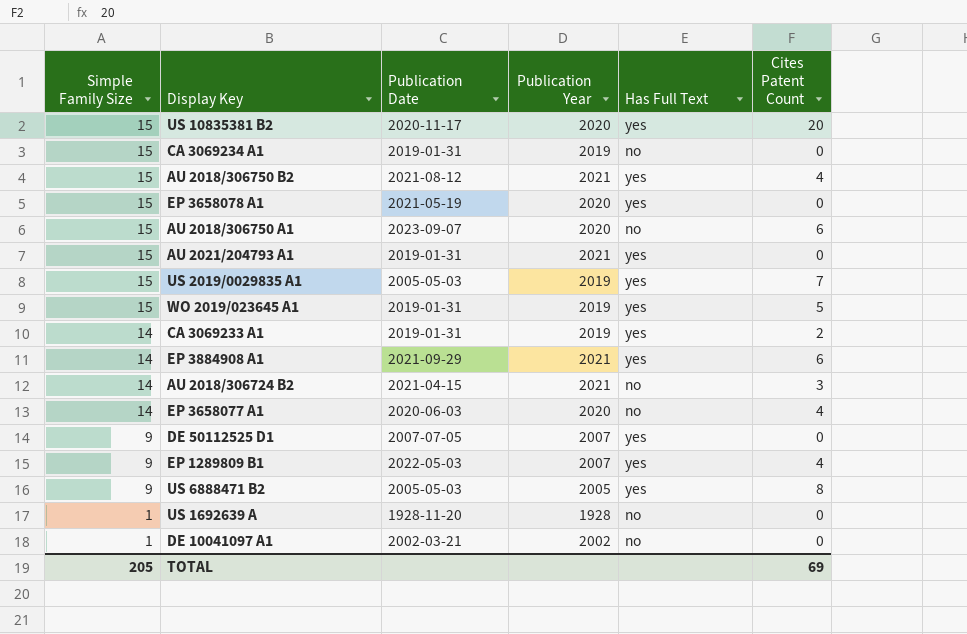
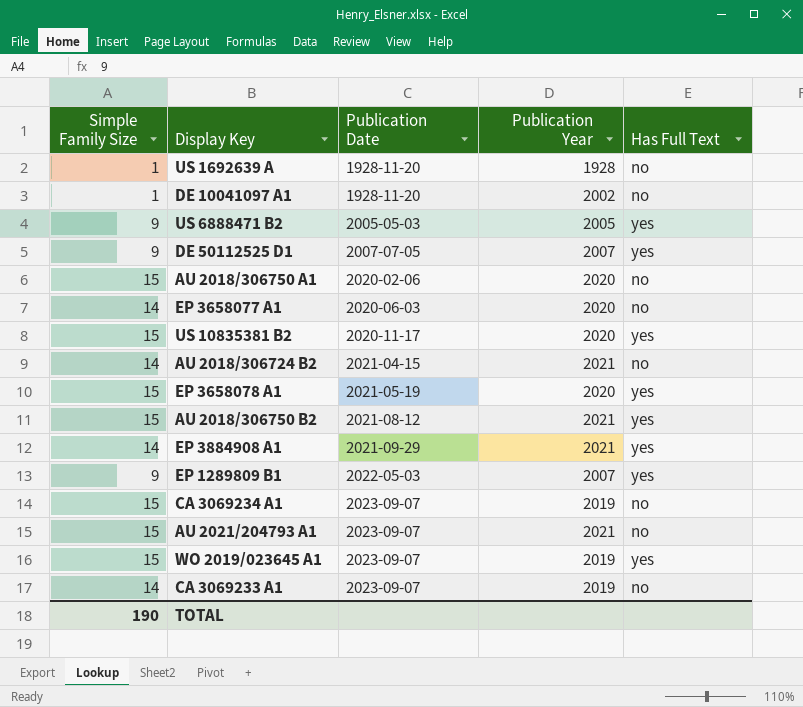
row order: Simple Family Size descending -> Publication Date ascending
column Cites Patent Count | position: 6 -> none
row US 2019/0029835 A1: 15 | 2005-05-03 | 2019 | yes | 7 -> none
DE 10041097 A1 | Publication Date: 2002-03-21 -> 1928-11-20
AU 2018/306750 A1 | Publication Date: 2023-09-07 -> 2020-02-06
CA 3069234 A1 | Publication Date: 2019-01-31 -> 2023-09-07
AU 2021/204793 A1 | Publication Date: 2019-01-31 -> 2023-09-07
AU 2021/204793 A1 | Has Full Text: yes -> no
WO 2019/023645 A1 | Publication Date: 2019-01-31 -> 2023-09-07
CA 3069233 A1 | Publication Date: 2019-01-31 -> 2023-09-07
CA 3069233 A1 | Has Full Text: yes -> no
TOTAL | Simple Family Size: 205 -> 190

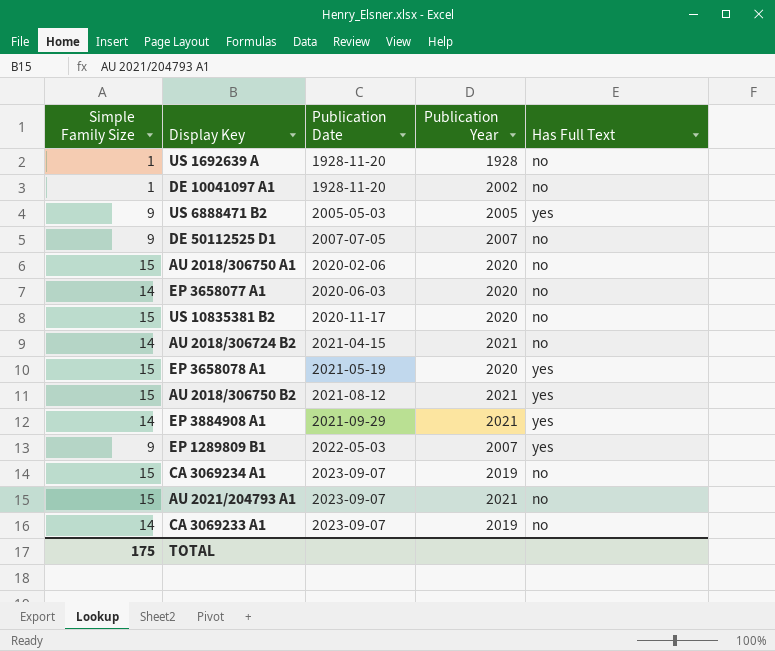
row WO 2019/023645 A1: 15 | 2023-09-07 | 2019 | yes -> none
DE 50112525 D1 | Has Full Text: yes -> no
US 10835381 B2 | Has Full Text: yes -> no
TOTAL | Simple Family Size: 190 -> 175

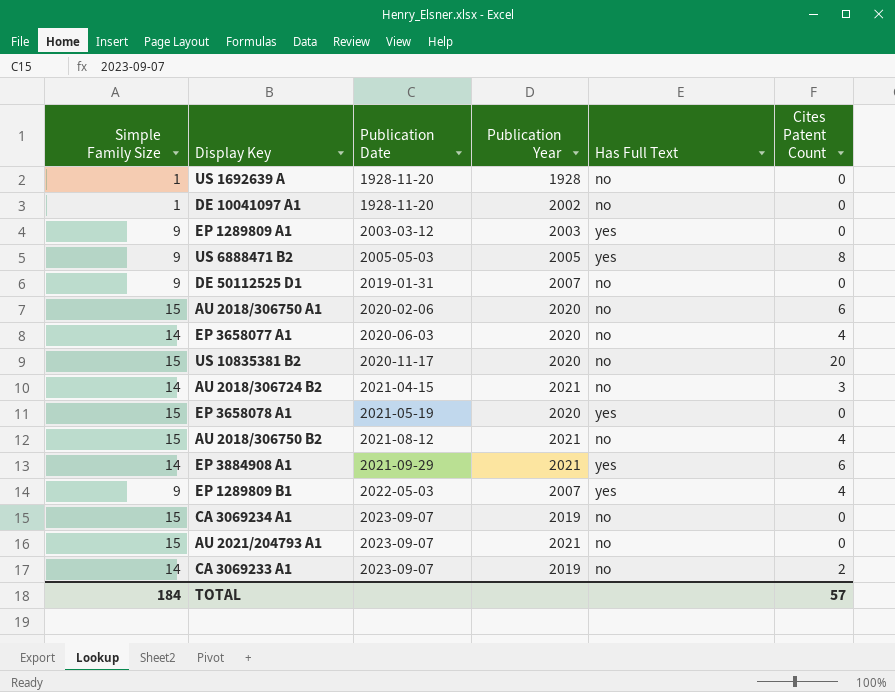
column Cites Patent Count | position: none -> 6
row EP 1289809 A1: none -> 9 | 2003-03-12 | 2003 | yes | 0
DE 50112525 D1 | Publication Date: 2007-07-05 -> 2019-01-31
AU 2018/306750 B2 | Has Full Text: yes -> no
TOTAL | Simple Family Size: 175 -> 184

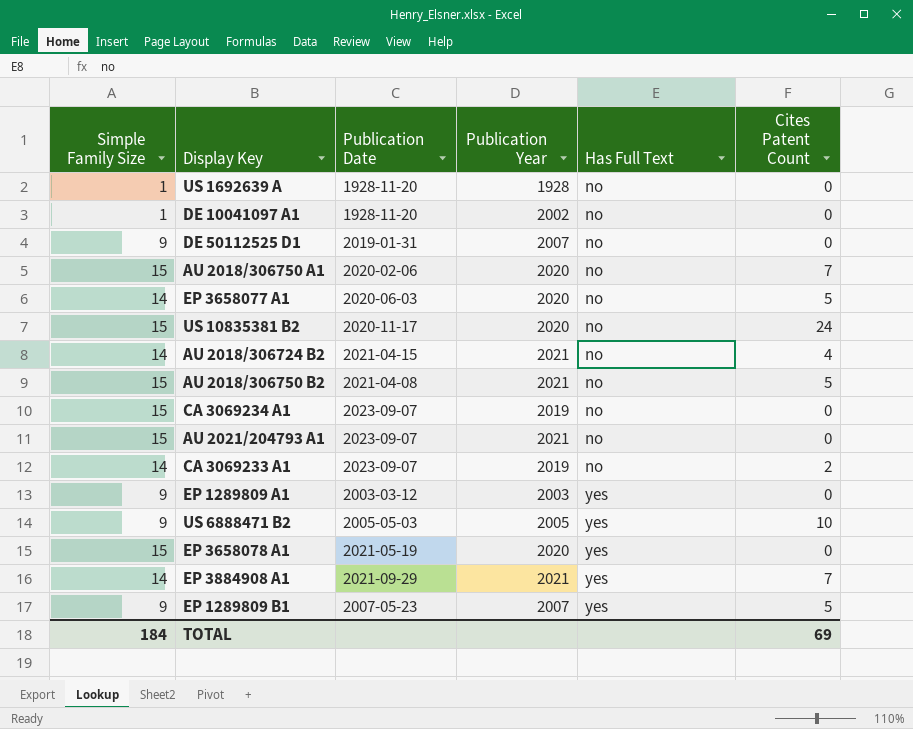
row order: Publication Date ascending -> Has Full Text ascending
AU 2018/306750 A1 | Cites Patent Count: 6 -> 7
EP 3658077 A1 | Cites Patent Count: 4 -> 5
US 10835381 B2 | Cites Patent Count: 20 -> 24
AU 2018/306724 B2 | Cites Patent Count: 3 -> 4
AU 2018/306750 B2 | Publication Date: 2021-08-12 -> 2021-04-08
AU 2018/306750 B2 | Cites Patent Count: 4 -> 5
US 6888471 B2 | Cites Patent Count: 8 -> 10
EP 3884908 A1 | Cites Patent Count: 6 -> 7
EP 1289809 B1 | Publication Date: 2022-05-03 -> 2007-05-23
EP 1289809 B1 | Cites Patent Count: 4 -> 5
TOTAL | Cites Patent Count: 57 -> 69

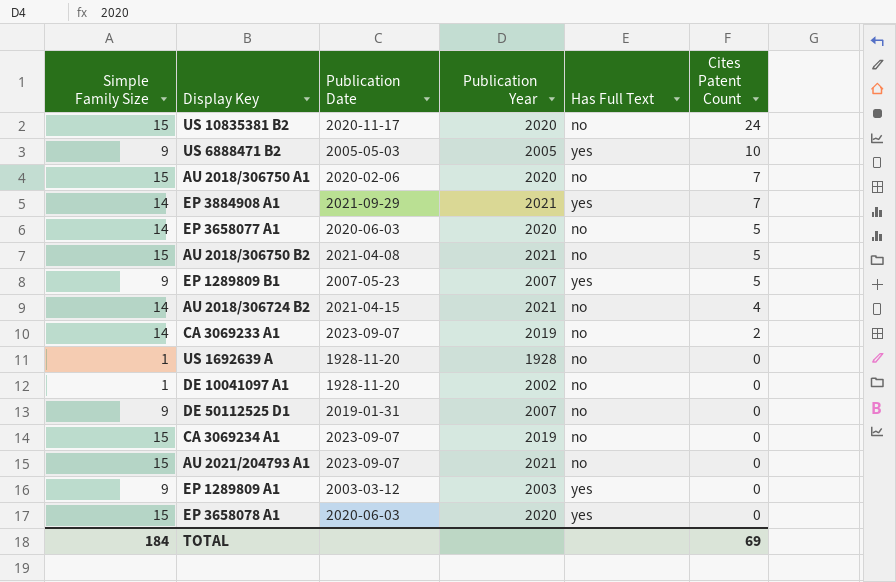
row order: Has Full Text ascending -> Cites Patent Count descending
EP 3658078 A1 | Publication Date: 2021-05-19 -> 2020-06-03

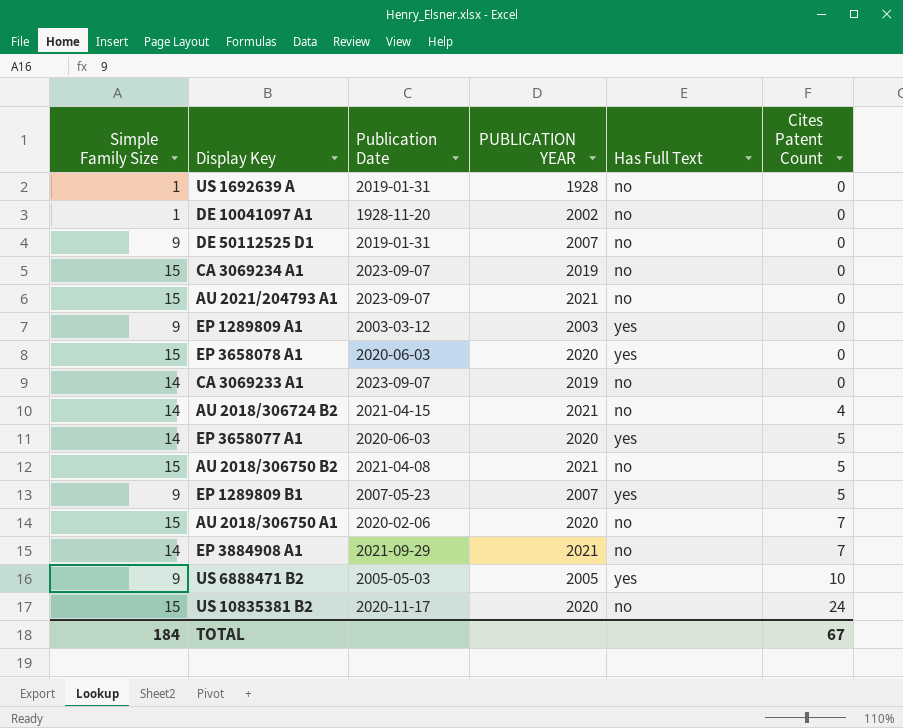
row order: Cites Patent Count descending -> Cites Patent Count ascending
column name: Publication Year -> PUBLICATION YEAR
US 1692639 A | Publication Date: 1928-11-20 -> 2019-01-31
CA 3069233 A1 | Cites Patent Count: 2 -> 0
EP 3658077 A1 | Has Full Text: no -> yes
EP 3884908 A1 | Has Full Text: yes -> no
TOTAL | Cites Patent Count: 69 -> 67

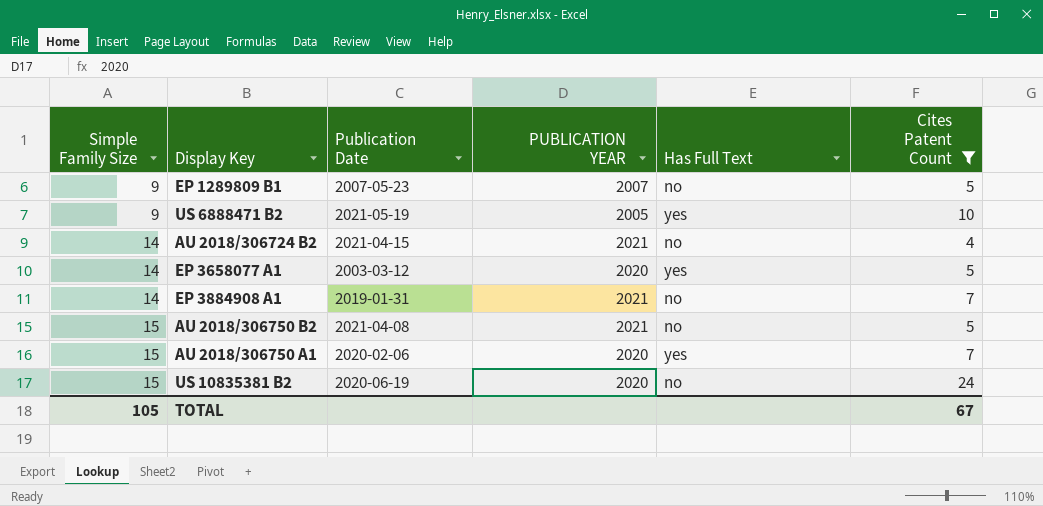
filter: none -> Cites Patent Count != 0
row order: Cites Patent Count ascending -> Simple Family Size ascending
EP 1289809 B1 | Has Full Text: yes -> no
US 6888471 B2 | Publication Date: 2005-05-03 -> 2021-05-19
EP 3658077 A1 | Publication Date: 2020-06-03 -> 2003-03-12
EP 3884908 A1 | Publication Date: 2021-09-29 -> 2019-01-31
AU 2018/306750 A1 | Has Full Text: no -> yes
US 10835381 B2 | Publication Date: 2020-11-17 -> 2020-06-19
TOTAL | Simple Family Size: 184 -> 105

